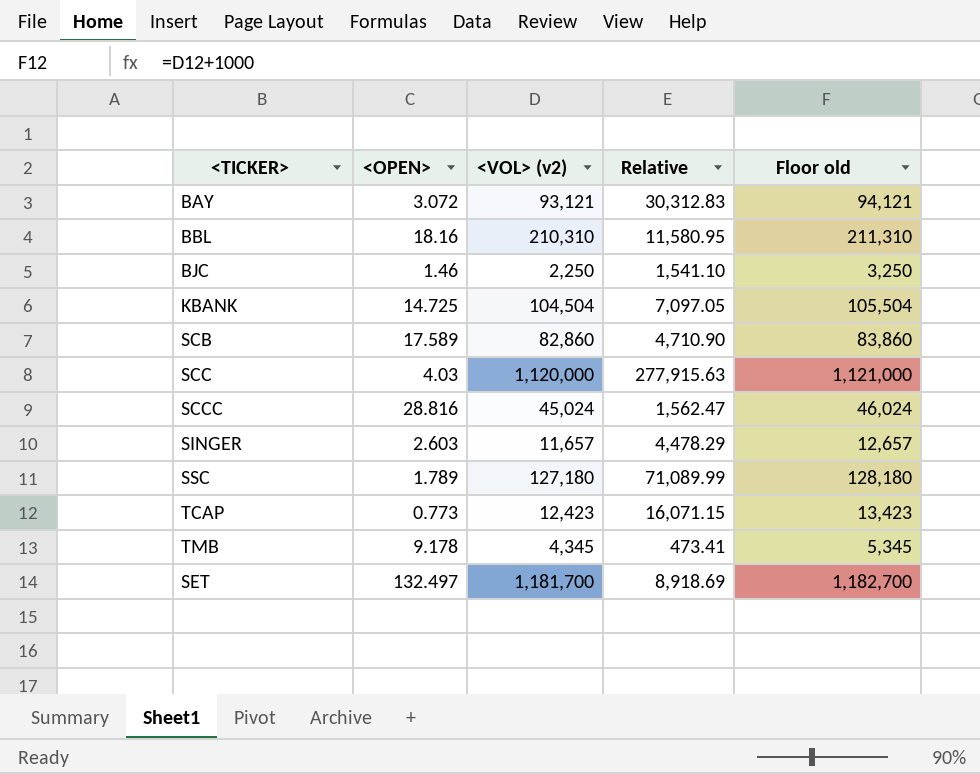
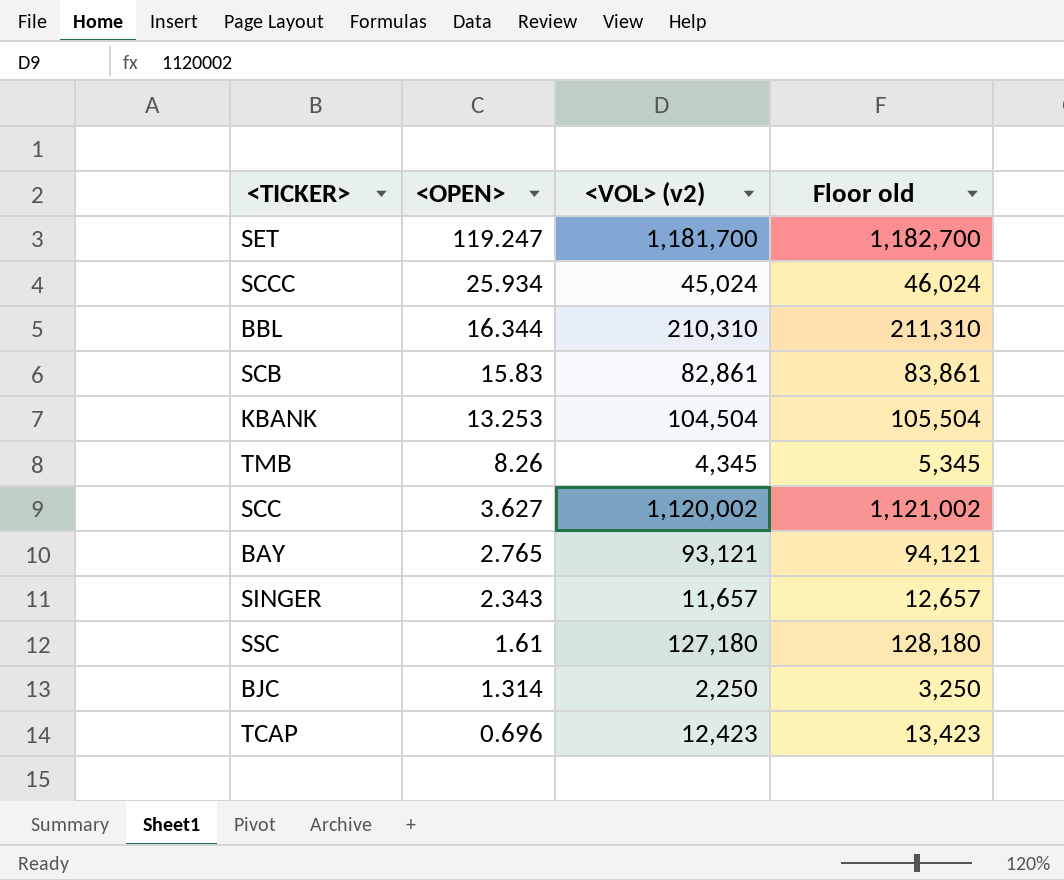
row order: none -> <OPEN> descending
column Relative | formula: [<VOL> (v2)] / [<OPEN>] -> none
SET | <OPEN>: 132.497 -> 119.247
SCCC | <OPEN>: 28.816 -> 25.934
BBL | <OPEN>: 18.16 -> 16.344
SCB | <OPEN>: 17.589 -> 15.83
SCB | <VOL> (v2): 82,860 -> 82,861
SCB | Floor old: 83,860 -> 83,861
KBANK | <OPEN>: 14.725 -> 13.253
TMB | <OPEN>: 9.178 -> 8.26
SCC | <OPEN>: 4.03 -> 3.627
SCC | <VOL> (v2): 1,120,000 -> 1,120,002
SCC | Floor old: 1,121,000 -> 1,121,002
BAY | <OPEN>: 3.072 -> 2.765
SINGER | <OPEN>: 2.603 -> 2.343
SSC | <OPEN>: 1.789 -> 1.61
BJC | <OPEN>: 1.46 -> 1.314
TCAP | <OPEN>: 0.773 -> 0.696

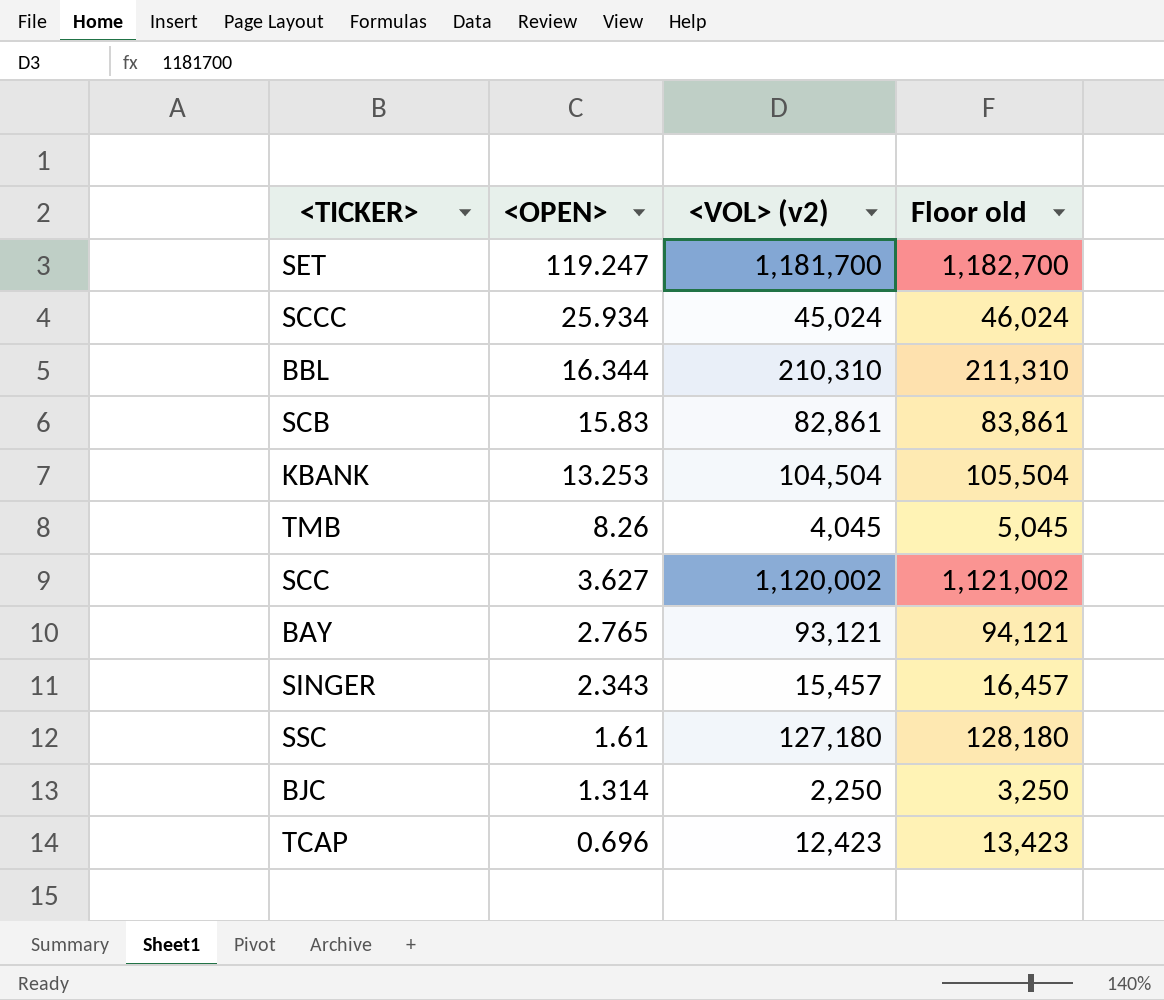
TMB | <VOL> (v2): 4,345 -> 4,045
TMB | Floor old: 5,345 -> 5,045
SINGER | <VOL> (v2): 11,657 -> 15,457
SINGER | Floor old: 12,657 -> 16,457

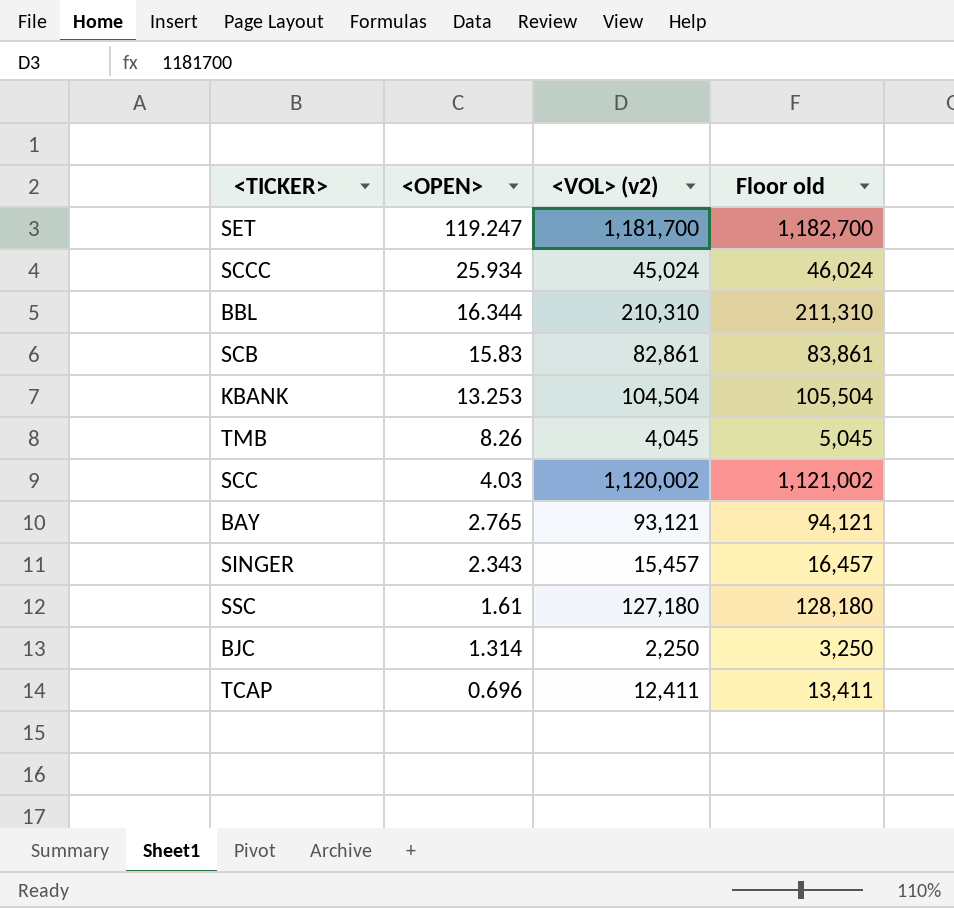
SCC | <OPEN>: 3.627 -> 4.03
TCAP | <VOL> (v2): 12,423 -> 12,411
TCAP | Floor old: 13,423 -> 13,411

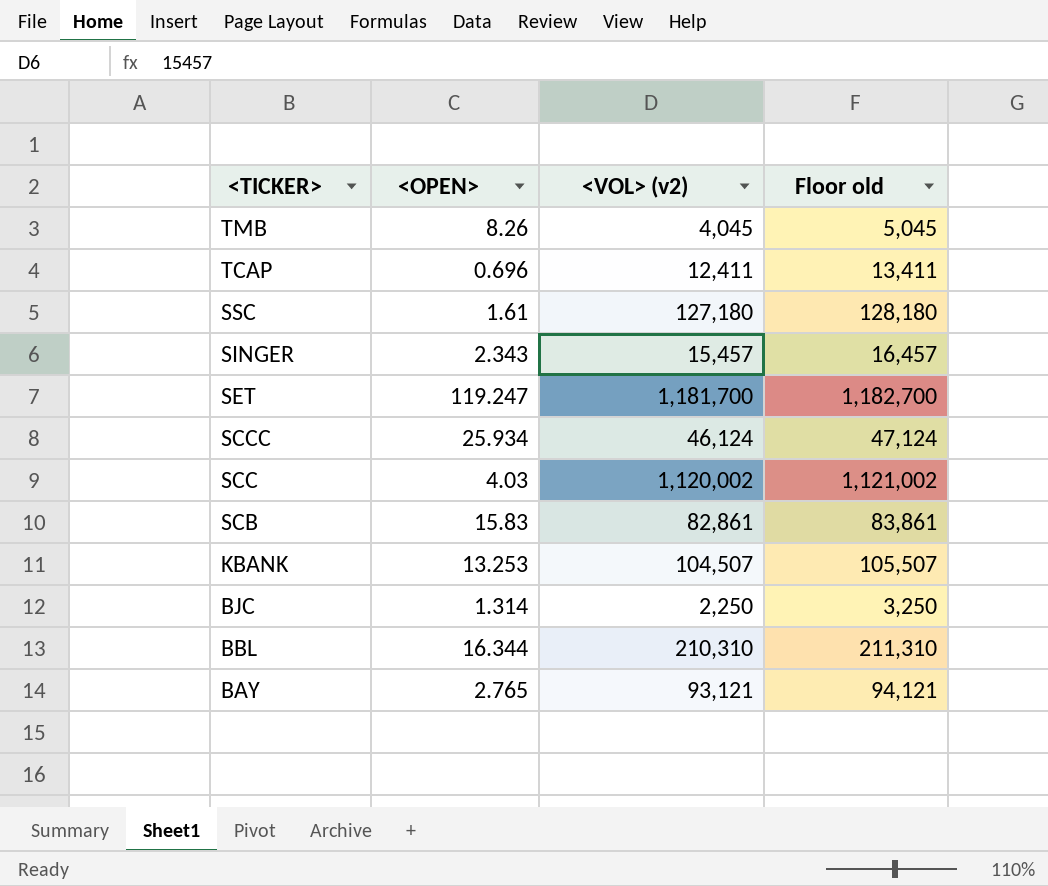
row order: <OPEN> descending -> <TICKER> descending
SCCC | <VOL> (v2): 45,024 -> 46,124
SCCC | Floor old: 46,024 -> 47,124
KBANK | <VOL> (v2): 104,504 -> 104,507
KBANK | Floor old: 105,504 -> 105,507

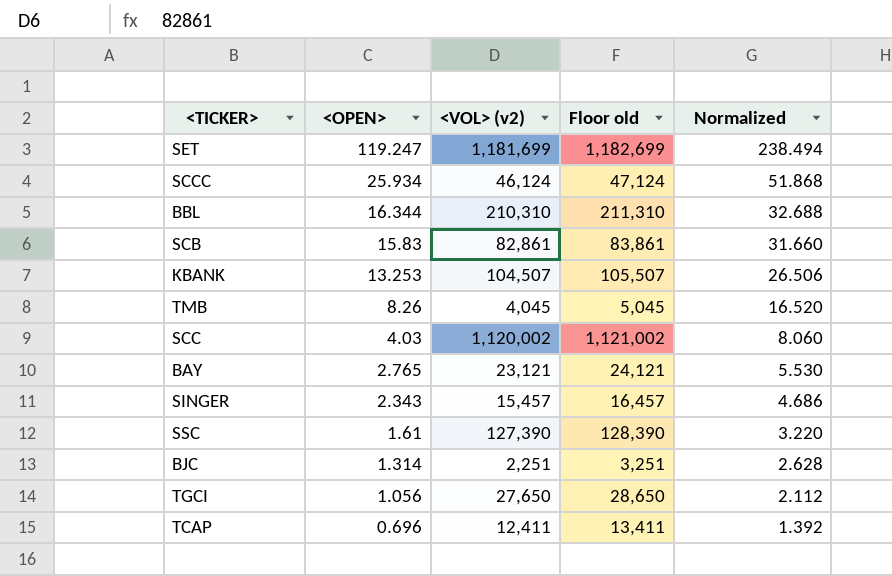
row order: <TICKER> descending -> <OPEN> descending
column Normalized | formula: none -> [<OPEN>] * 2
SET | <VOL> (v2): 1,181,700 -> 1,181,699
SET | Floor old: 1,182,700 -> 1,182,699
BAY | <VOL> (v2): 93,121 -> 23,121
BAY | Floor old: 94,121 -> 24,121
SSC | <VOL> (v2): 127,180 -> 127,390
SSC | Floor old: 128,180 -> 128,390
BJC | <VOL> (v2): 2,250 -> 2,251
BJC | Floor old: 3,250 -> 3,251
row TGCI: none -> 1.056 | 27,650 | 28,650 | 2.112

